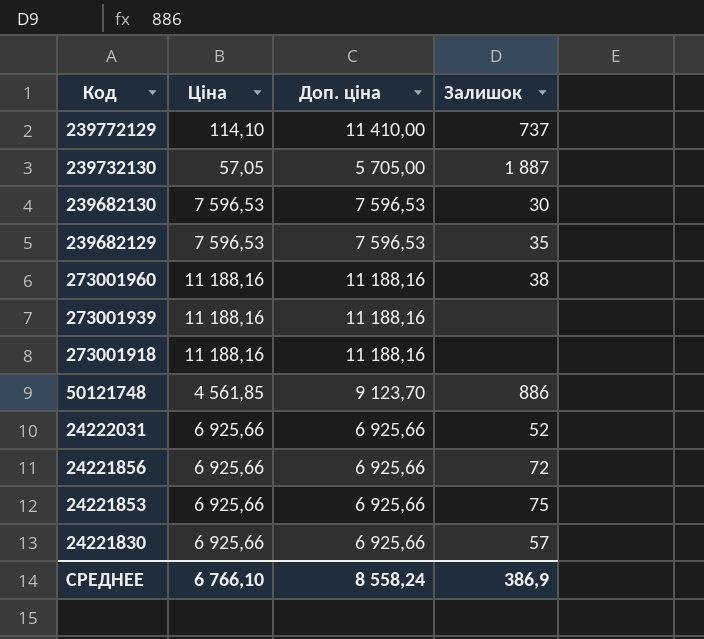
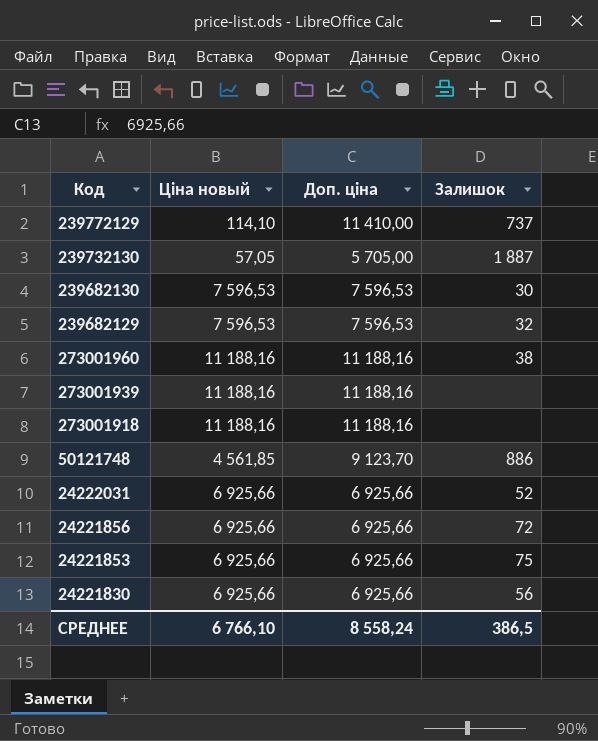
column name: Ціна -> Ціна новый
239682129 | Залишок: 35 -> 32
24221830 | Залишок: 57 -> 56
СРЕДНЕЕ | Залишок: 386,9 -> 386,5

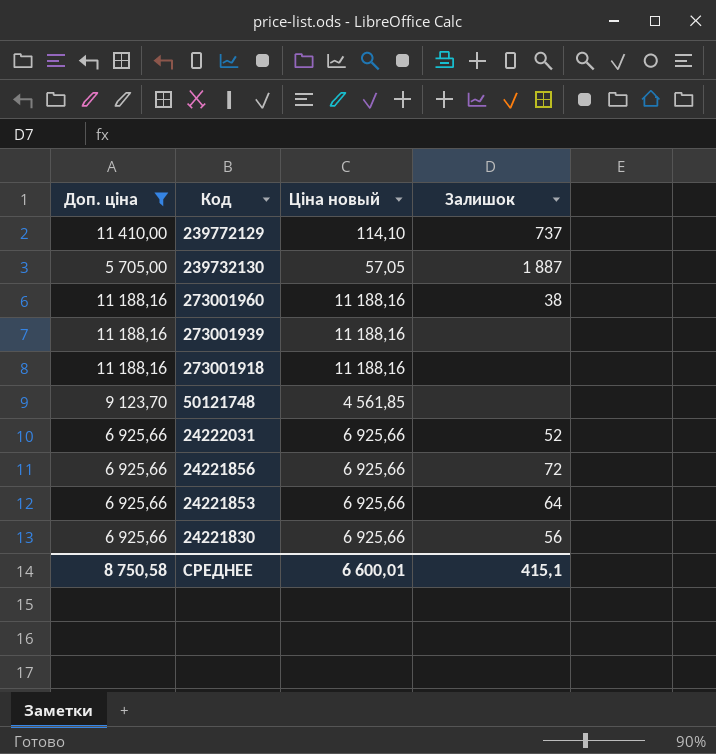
filter: none -> Доп. ціна != 7 596,53
column Доп. ціна | position: 3 -> 1
50121748 | Залишок: 886 -> none
24221853 | Залишок: 75 -> 64
СРЕДНЕЕ | Доп. ціна: 8 558,24 -> 8 750,58
СРЕДНЕЕ | Ціна новый: 6 766,10 -> 6 600,01
СРЕДНЕЕ | Залишок: 386,5 -> 415,1

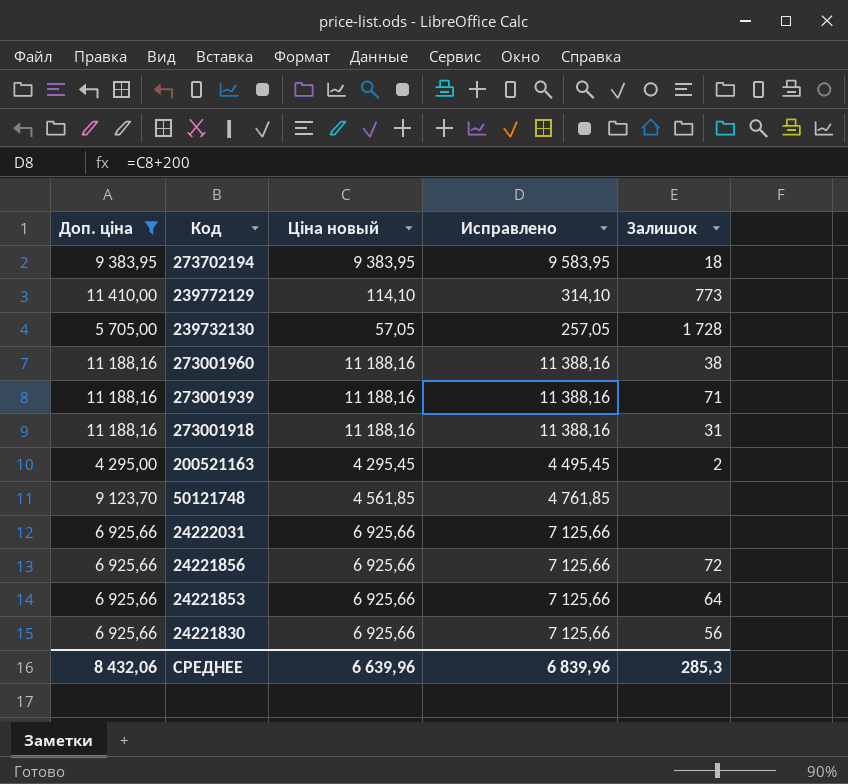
column Исправлено | formula: none -> [Ціна новый] + 200
row 273702194: none -> 9 383,95 | 9 383,95 | 9 583,95 | 18
239772129 | Залишок: 737 -> 773
239732130 | Залишок: 1 887 -> 1 728
273001939 | Залишок: none -> 71
273001918 | Залишок: none -> 31
row 200521163: none -> 4 295,00 | 4 295,45 | 4 495,45 | 2
24222031 | Залишок: 52 -> none
СРЕДНЕЕ | Доп. ціна: 8 750,58 -> 8 432,06
СРЕДНЕЕ | Ціна новый: 6 600,01 -> 6 639,96
СРЕДНЕЕ | Залишок: 415,1 -> 285,3

